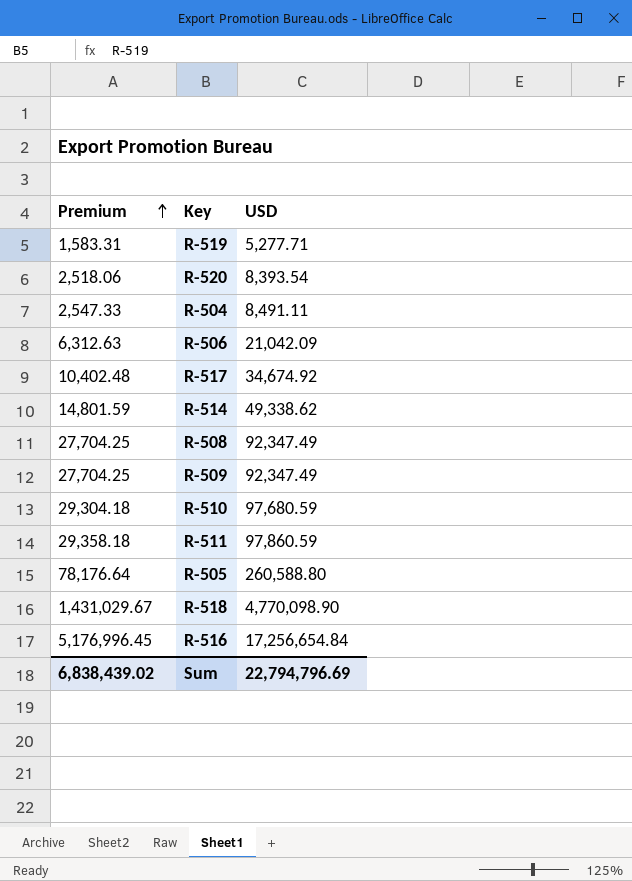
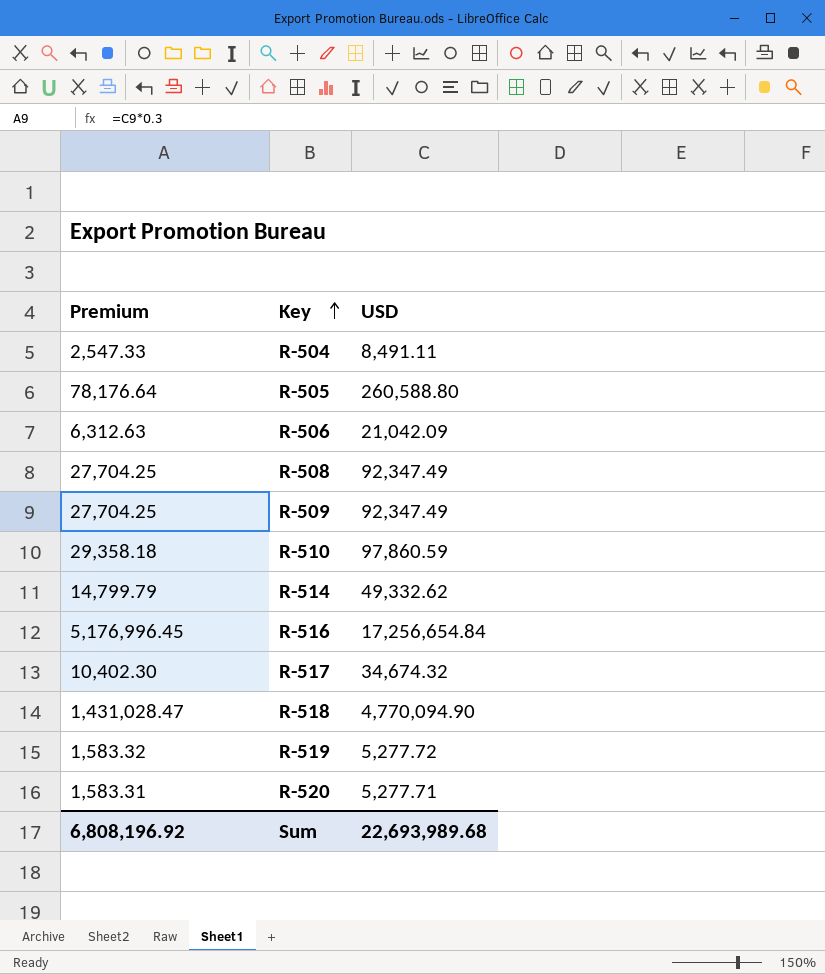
row order: Premium ascending -> Key ascending
row R-511: 29,358.18 | 97,860.59 -> none
R-510 | Premium: 29,304.18 -> 29,358.18
R-510 | USD: 97,680.59 -> 97,860.59
R-514 | Premium: 14,801.59 -> 14,799.79
R-514 | USD: 49,338.62 -> 49,332.62
R-517 | Premium: 10,402.48 -> 10,402.30
R-517 | USD: 34,674.92 -> 34,674.32
R-518 | Premium: 1,431,029.67 -> 1,431,028.47
R-518 | USD: 4,770,098.90 -> 4,770,094.90
R-519 | Premium: 1,583.31 -> 1,583.32
R-519 | USD: 5,277.71 -> 5,277.72
R-520 | Premium: 2,518.06 -> 1,583.31
R-520 | USD: 8,393.54 -> 5,277.71
Sum | Premium: 6,838,439.02 -> 6,808,196.92
Sum | USD: 22,794,796.69 -> 22,693,989.68

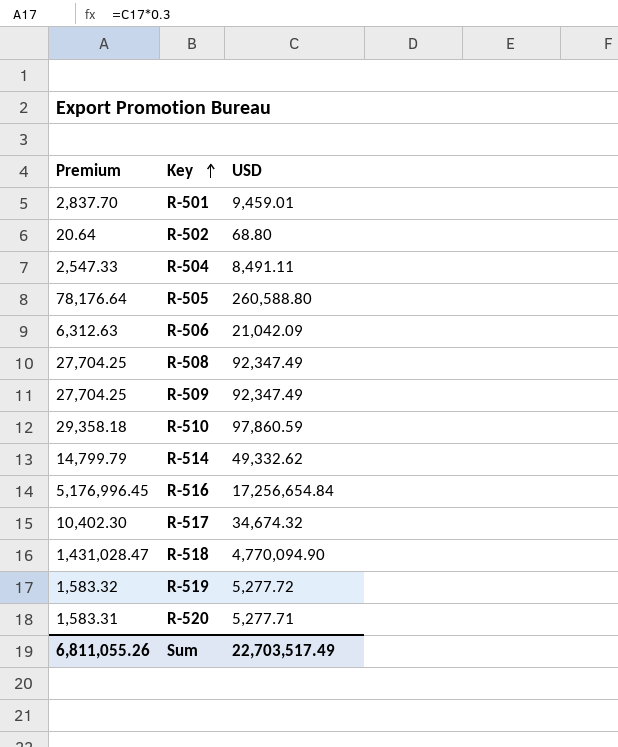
row R-501: none -> 2,837.70 | 9,459.01
row R-502: none -> 20.64 | 68.80
Sum | Premium: 6,808,196.92 -> 6,811,055.26
Sum | USD: 22,693,989.68 -> 22,703,517.49

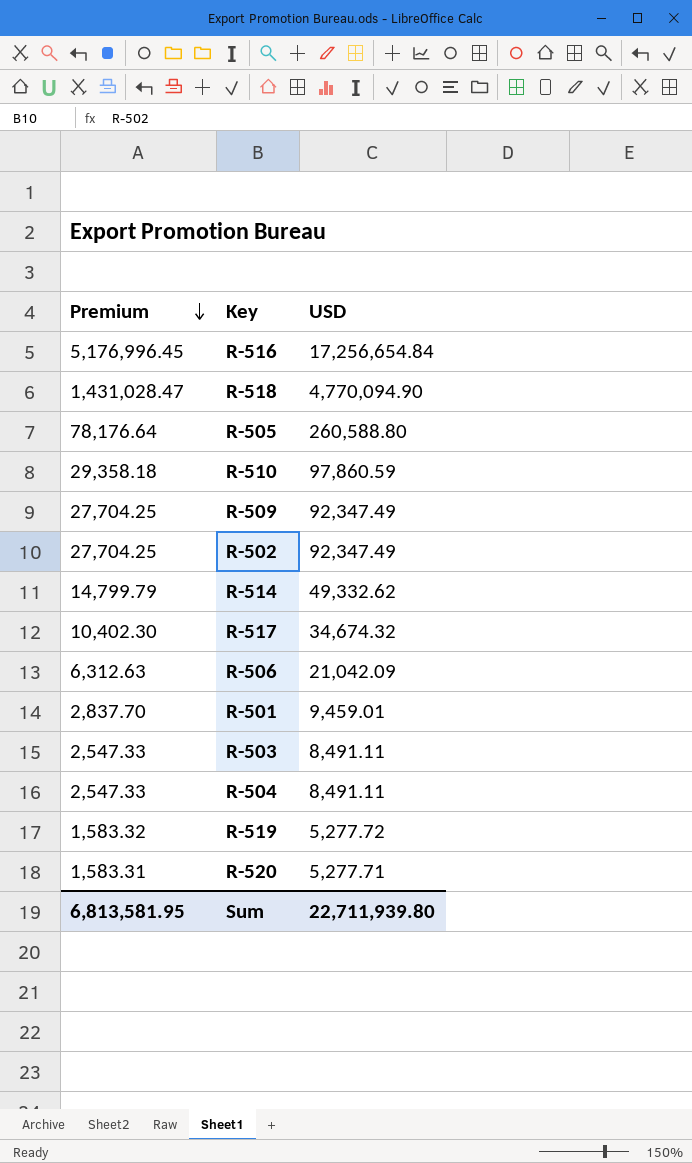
row order: Key ascending -> Premium descending
row R-508: 27,704.25 | 92,347.49 -> none
R-502 | Premium: 20.64 -> 27,704.25
R-502 | USD: 68.80 -> 92,347.49
row R-503: none -> 2,547.33 | 8,491.11
Sum | Premium: 6,811,055.26 -> 6,813,581.95
Sum | USD: 22,703,517.49 -> 22,711,939.80

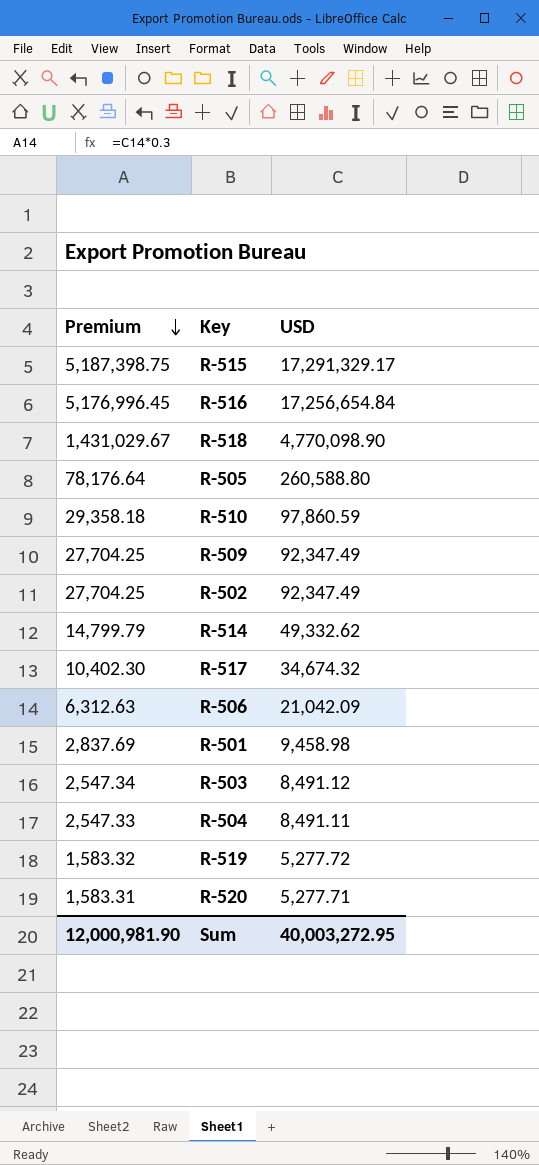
row R-515: none -> 5,187,398.75 | 17,291,329.17
R-518 | Premium: 1,431,028.47 -> 1,431,029.67
R-518 | USD: 4,770,094.90 -> 4,770,098.90
R-501 | Premium: 2,837.70 -> 2,837.69
R-501 | USD: 9,459.01 -> 9,458.98
R-503 | Premium: 2,547.33 -> 2,547.34
R-503 | USD: 8,491.11 -> 8,491.12
Sum | Premium: 6,813,581.95 -> 12,000,981.90
Sum | USD: 22,711,939.80 -> 40,003,272.95

